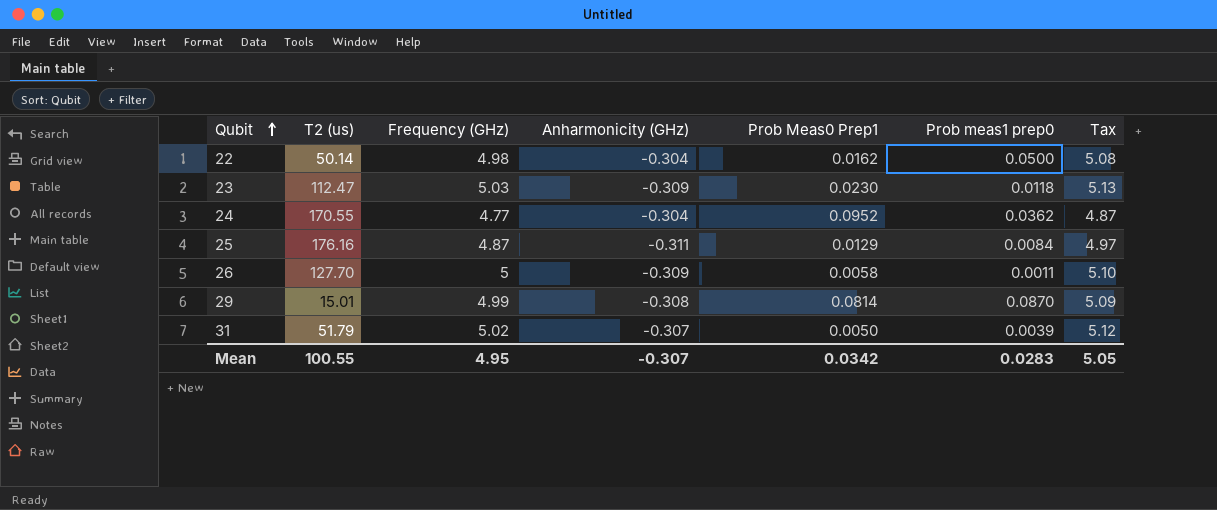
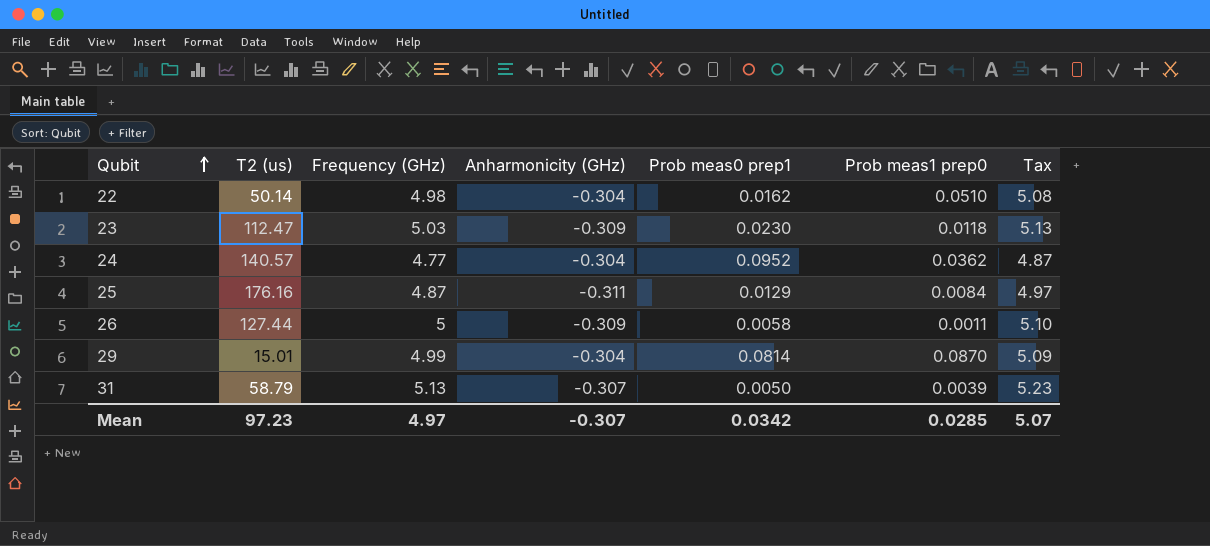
column name: Prob Meas0 Prep1 -> Prob meas0 prep1
22 | Prob meas1 prep0: 0.0500 -> 0.0510
24 | T2 (us): 170.55 -> 140.57
26 | T2 (us): 127.70 -> 127.44
29 | Anharmonicity (GHz): -0.308 -> -0.304
31 | T2 (us): 51.79 -> 58.79
31 | Frequency (GHz): 5.02 -> 5.13
31 | Tax: 5.12 -> 5.23
Mean | T2 (us): 100.55 -> 97.23
Mean | Frequency (GHz): 4.95 -> 4.97
Mean | Prob meas1 prep0: 0.0283 -> 0.0285
Mean | Tax: 5.05 -> 5.07

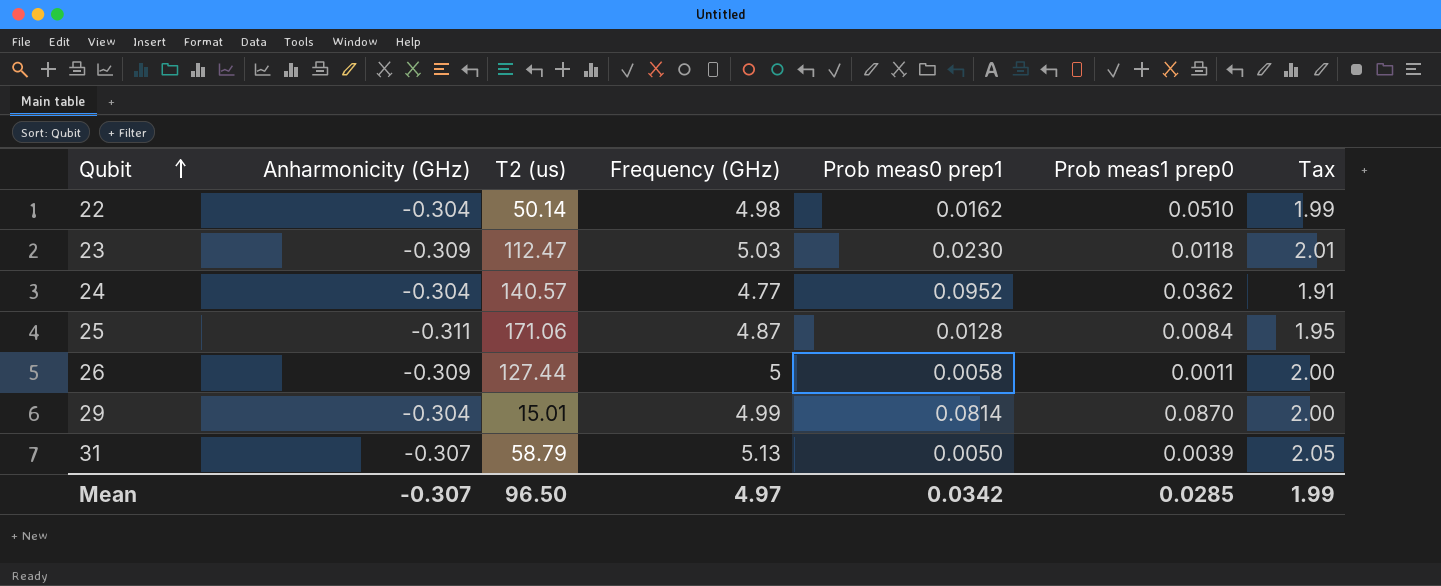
column Anharmonicity (GHz) | position: 4 -> 2
column Tax | formula: [Frequency (GHz)] * 1.02 -> [Frequency (GHz)] * 0.4
25 | T2 (us): 176.16 -> 171.06
25 | Prob meas0 prep1: 0.0129 -> 0.0128
Mean | T2 (us): 97.23 -> 96.50
Mean | Tax: 5.07 -> 1.99

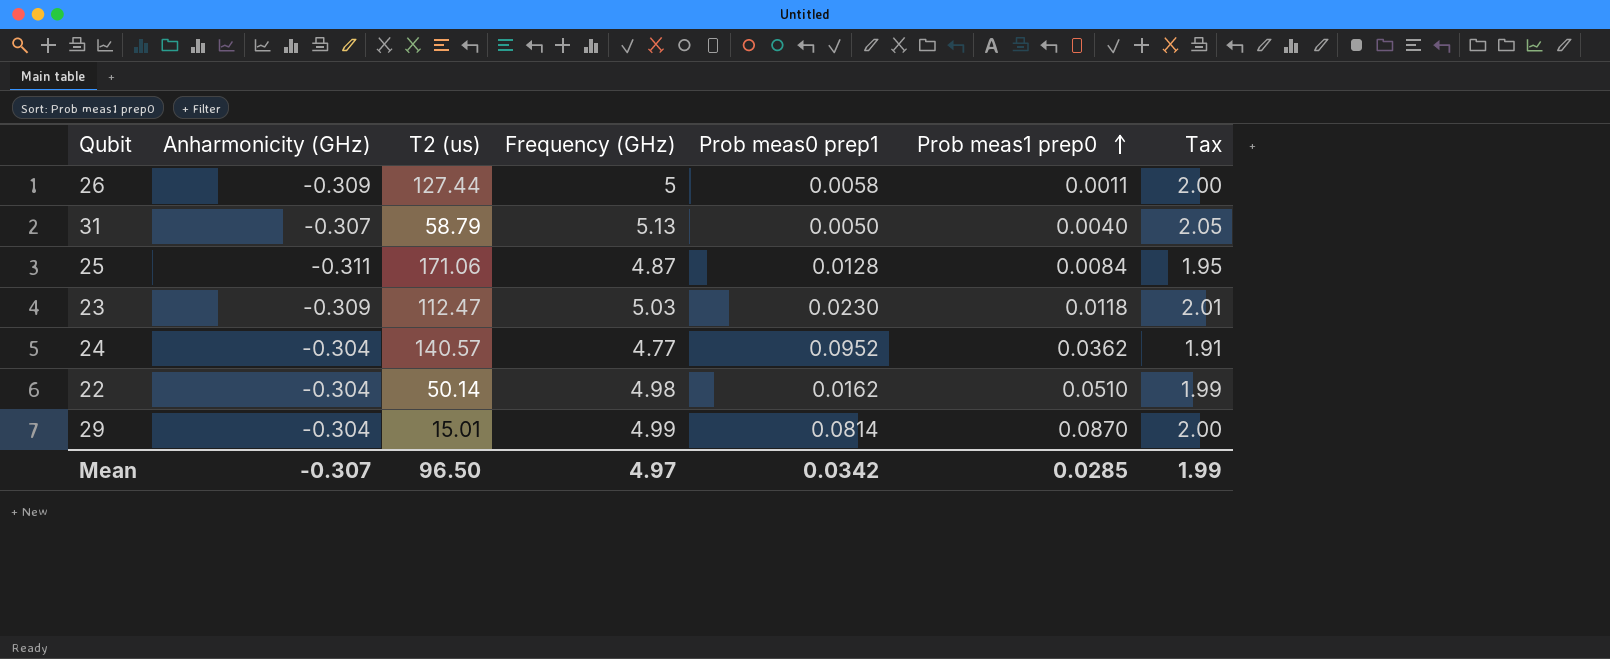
row order: Qubit ascending -> Prob meas1 prep0 ascending
31 | Prob meas1 prep0: 0.0039 -> 0.0040

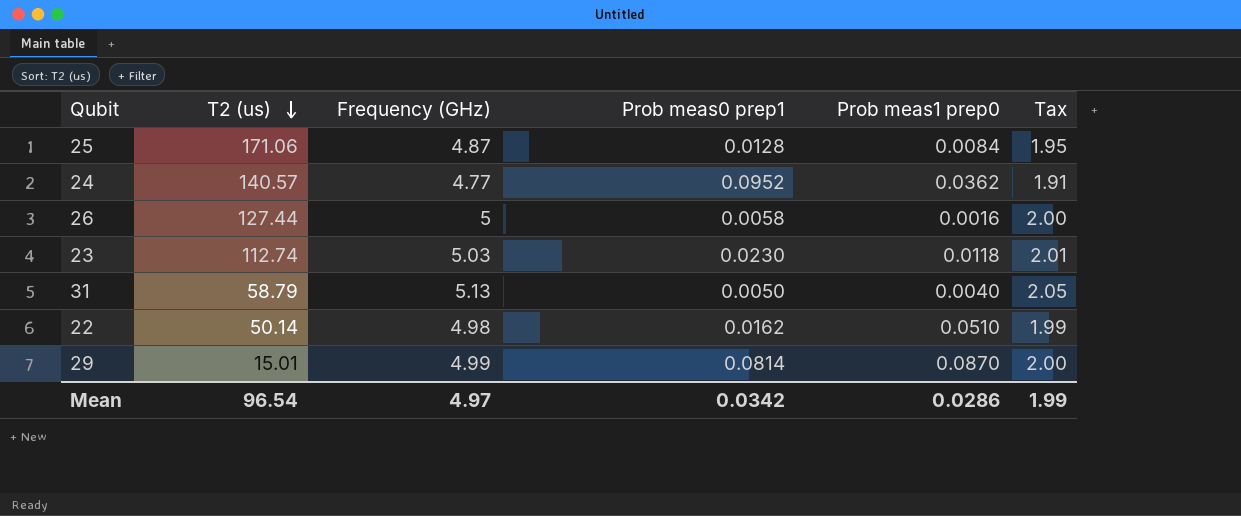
row order: Prob meas1 prep0 ascending -> T2 (us) descending
column Anharmonicity (GHz) | position: 2 -> none
26 | Prob meas1 prep0: 0.0011 -> 0.0016
23 | T2 (us): 112.47 -> 112.74
Mean | T2 (us): 96.50 -> 96.54
Mean | Prob meas1 prep0: 0.0285 -> 0.0286

